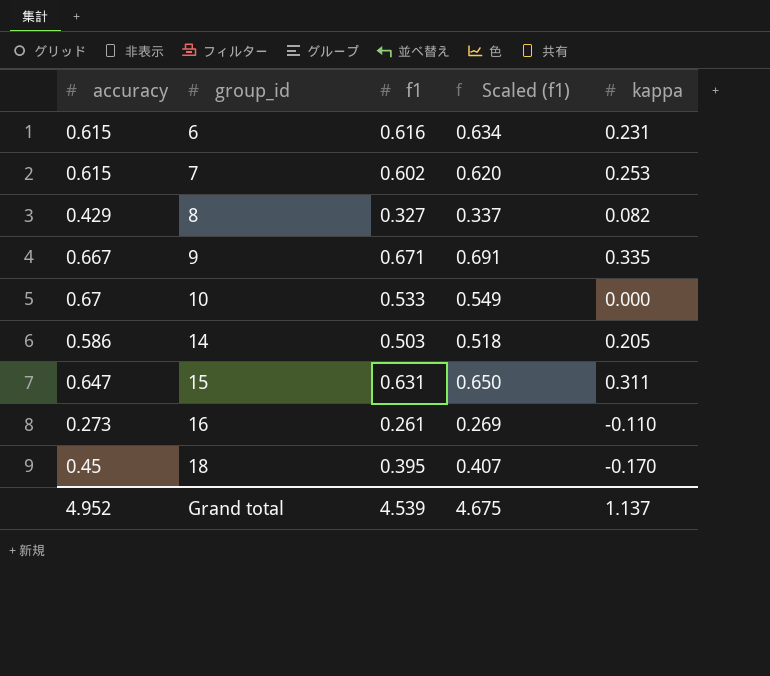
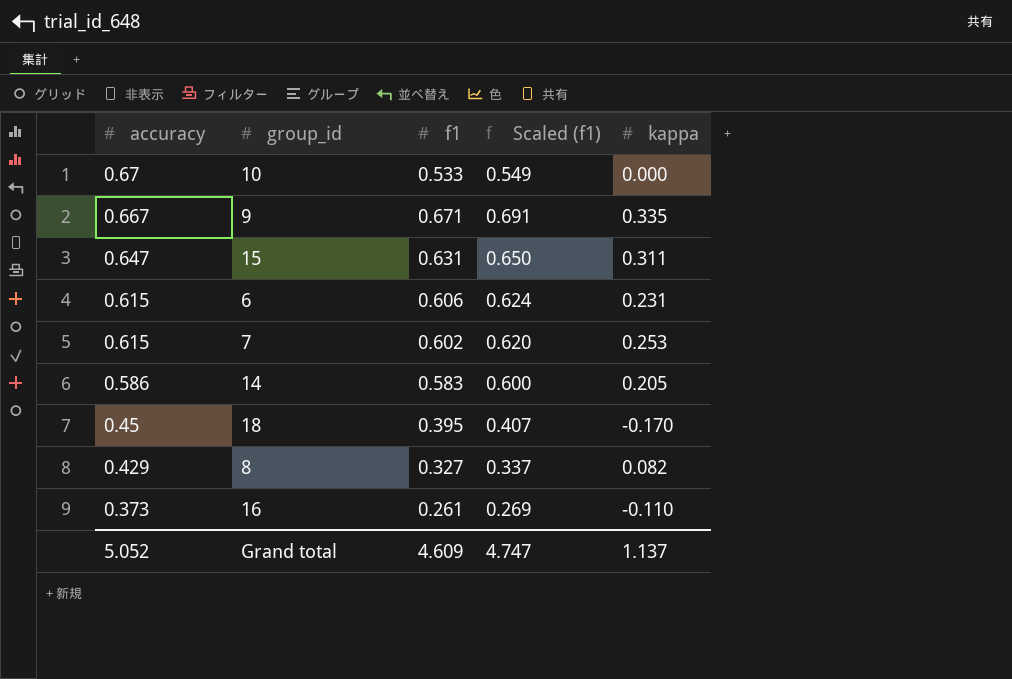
row order: group_id ascending -> accuracy descending
6 | f1: 0.616 -> 0.606
6 | Scaled (f1): 0.634 -> 0.624
14 | f1: 0.503 -> 0.583
14 | Scaled (f1): 0.518 -> 0.600
16 | accuracy: 0.273 -> 0.373
Grand total | accuracy: 4.952 -> 5.052
Grand total | f1: 4.539 -> 4.609
Grand total | Scaled (f1): 4.675 -> 4.747

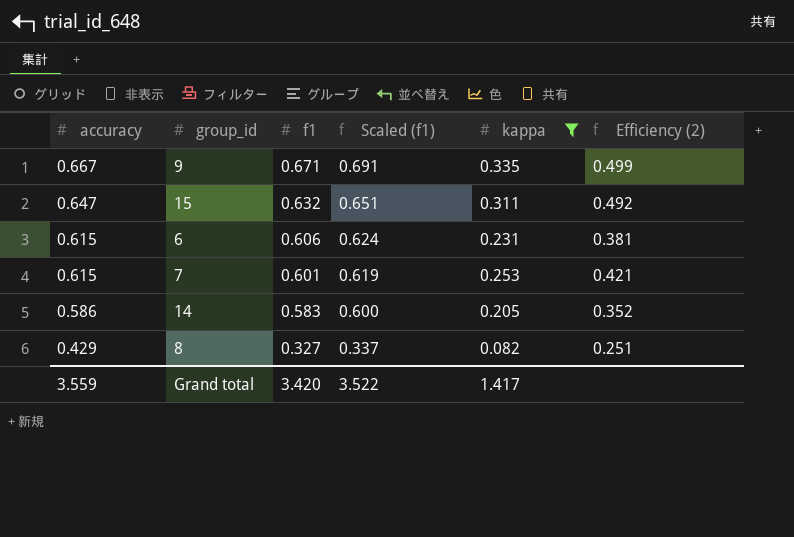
filter: none -> kappa >= 0.082
column Efficiency (2) | formula: none -> [kappa] / [f1]
15 | f1: 0.631 -> 0.632
15 | Scaled (f1): 0.650 -> 0.651
7 | f1: 0.602 -> 0.601
7 | Scaled (f1): 0.620 -> 0.619
Grand total | accuracy: 5.052 -> 3.559
Grand total | f1: 4.609 -> 3.420
Grand total | Scaled (f1): 4.747 -> 3.522
Grand total | kappa: 1.137 -> 1.417

